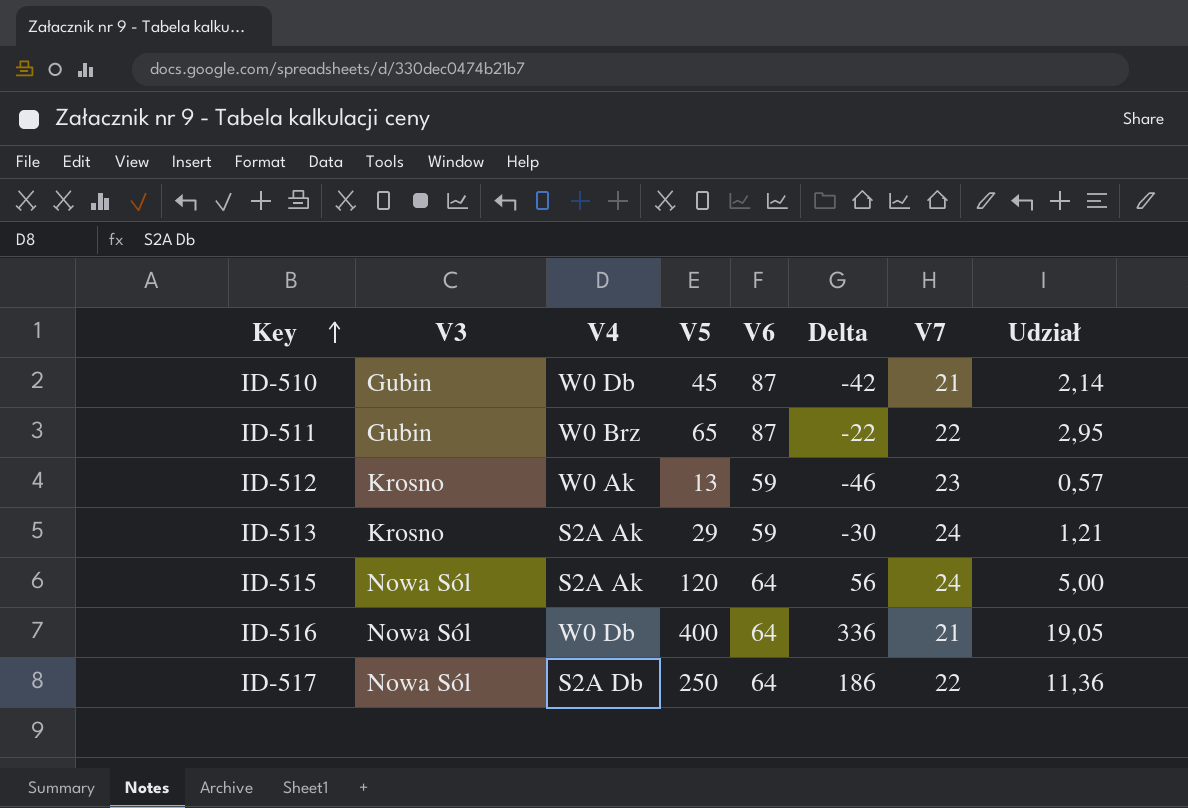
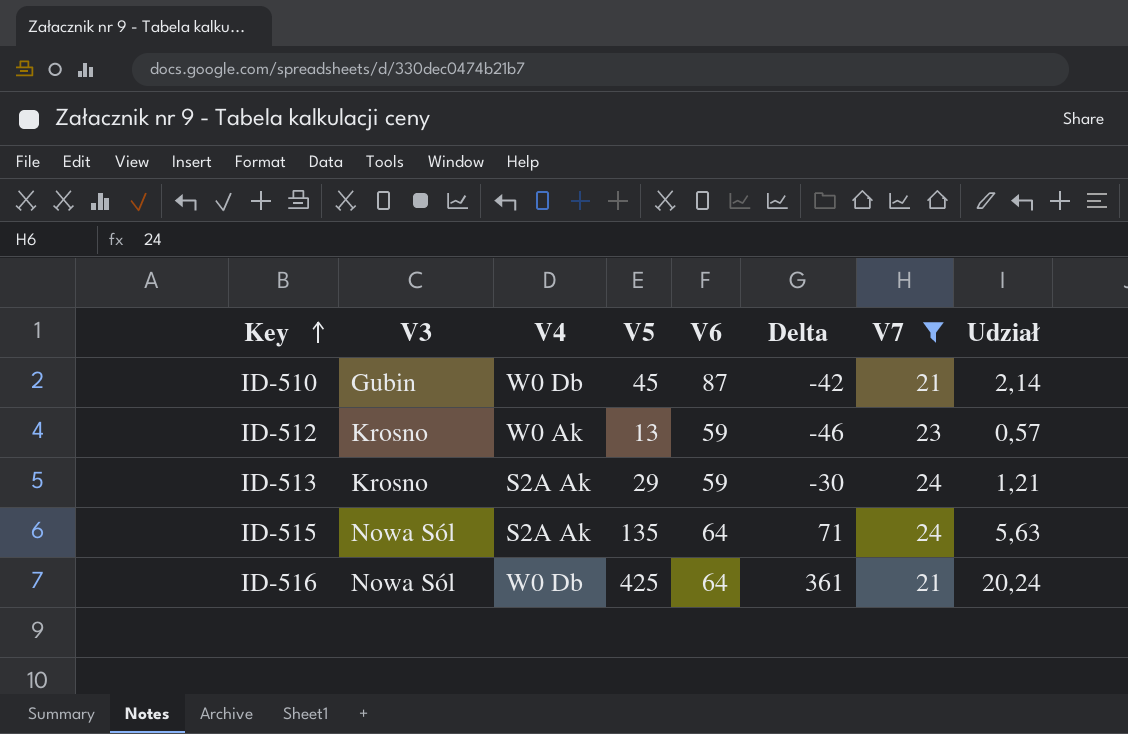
filter: none -> V7 != 22
ID-515 | V5: 120 -> 135
ID-515 | Delta: 56 -> 71
ID-515 | Udział: 5,00 -> 5,63
ID-516 | V5: 400 -> 425
ID-516 | Delta: 336 -> 361
ID-516 | Udział: 19,05 -> 20,24

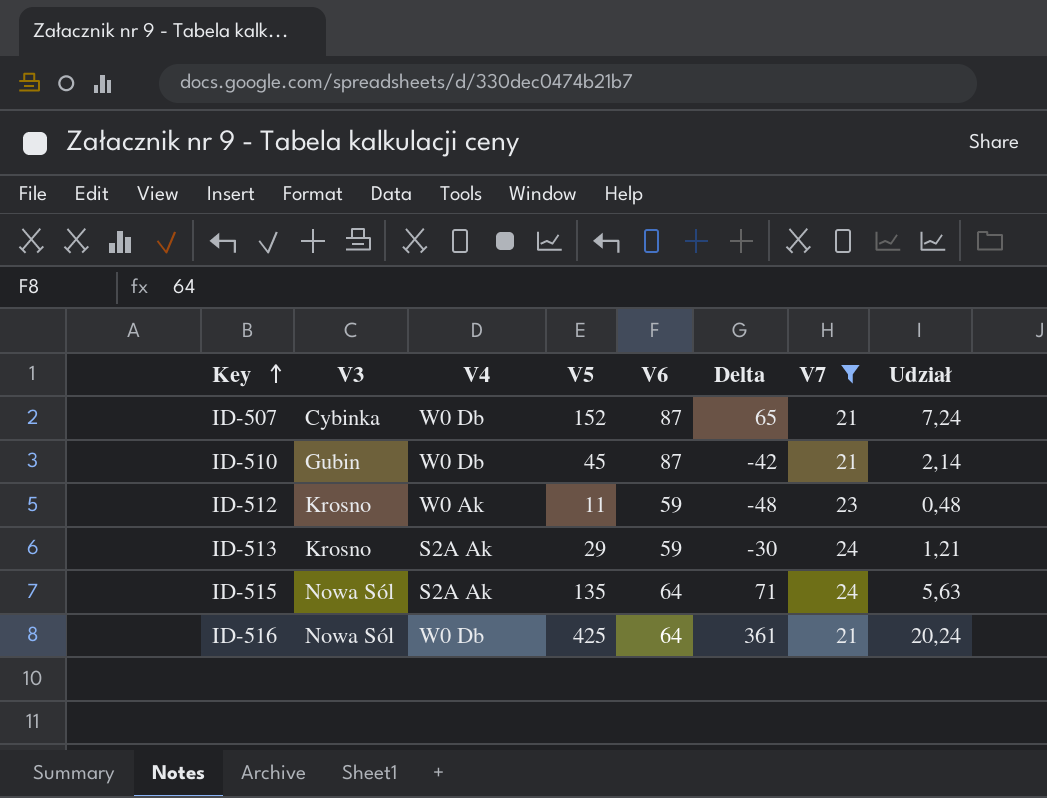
row ID-507: none -> Cybinka | W0 Db | 152 | 87 | 65 | 21 | 7,24
ID-512 | V5: 13 -> 11
ID-512 | Delta: -46 -> -48
ID-512 | Udział: 0,57 -> 0,48

